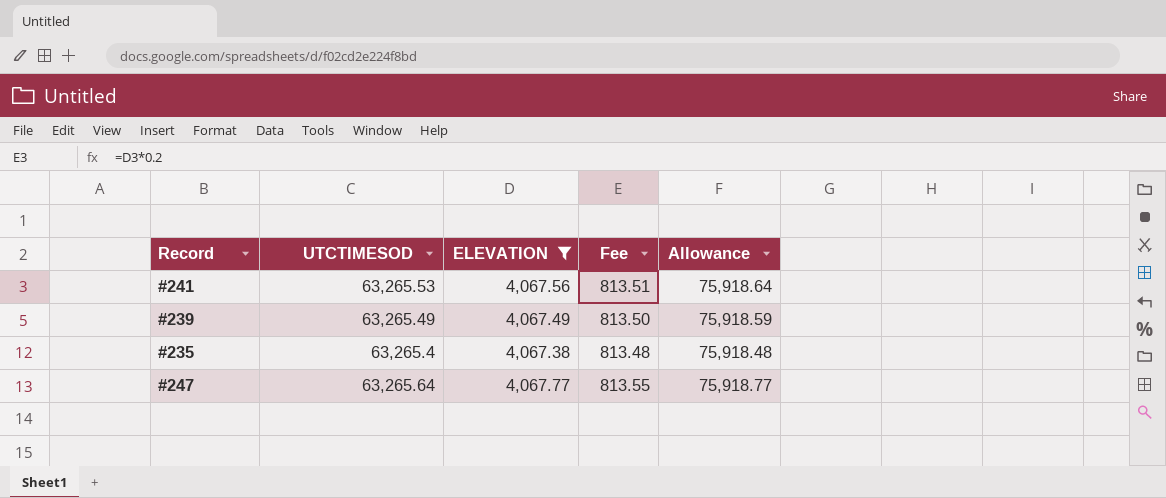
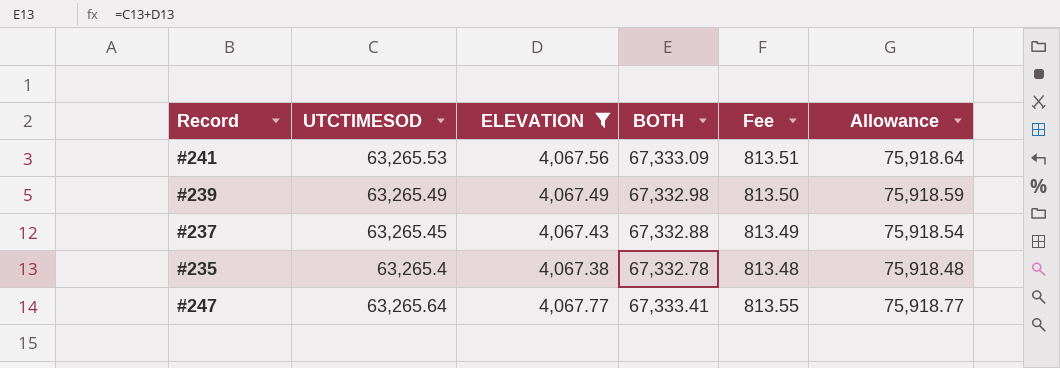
column BOTH | formula: none -> [UTCTIMESOD] + [ELEVATION]
row #237: none -> 63,265.45 | 4,067.43 | 67,332.88 | 813.49 | 75,918.54

